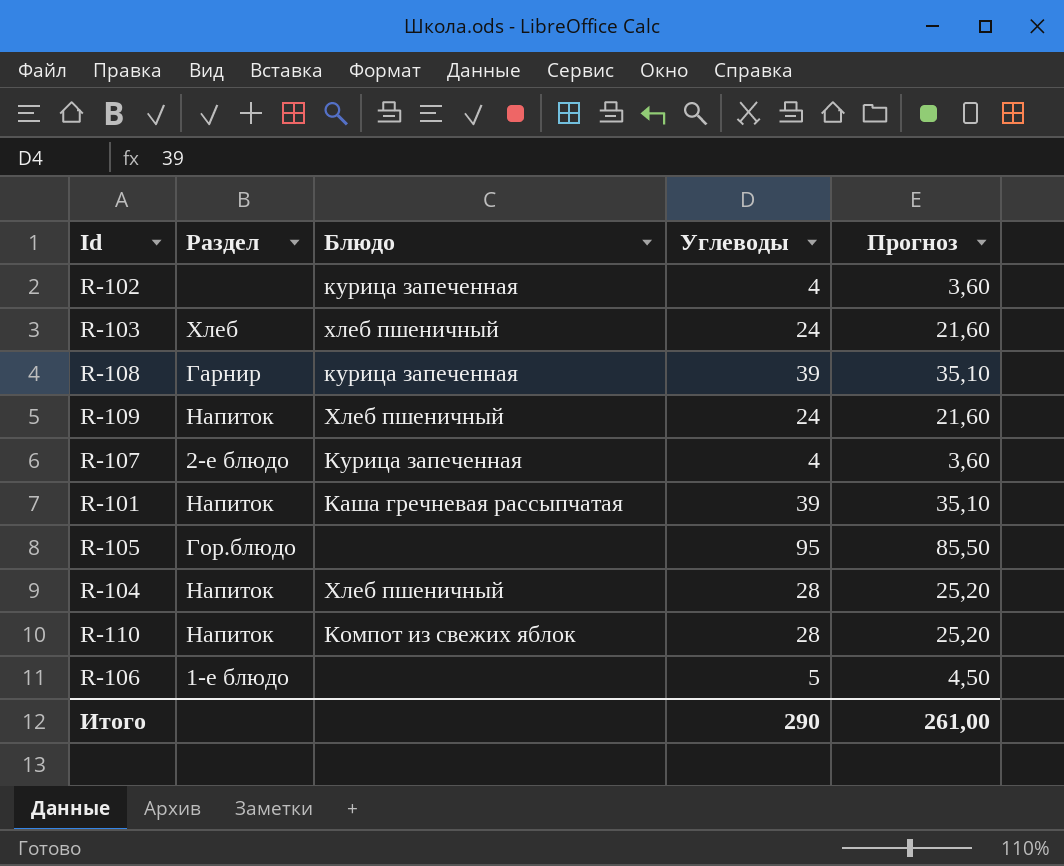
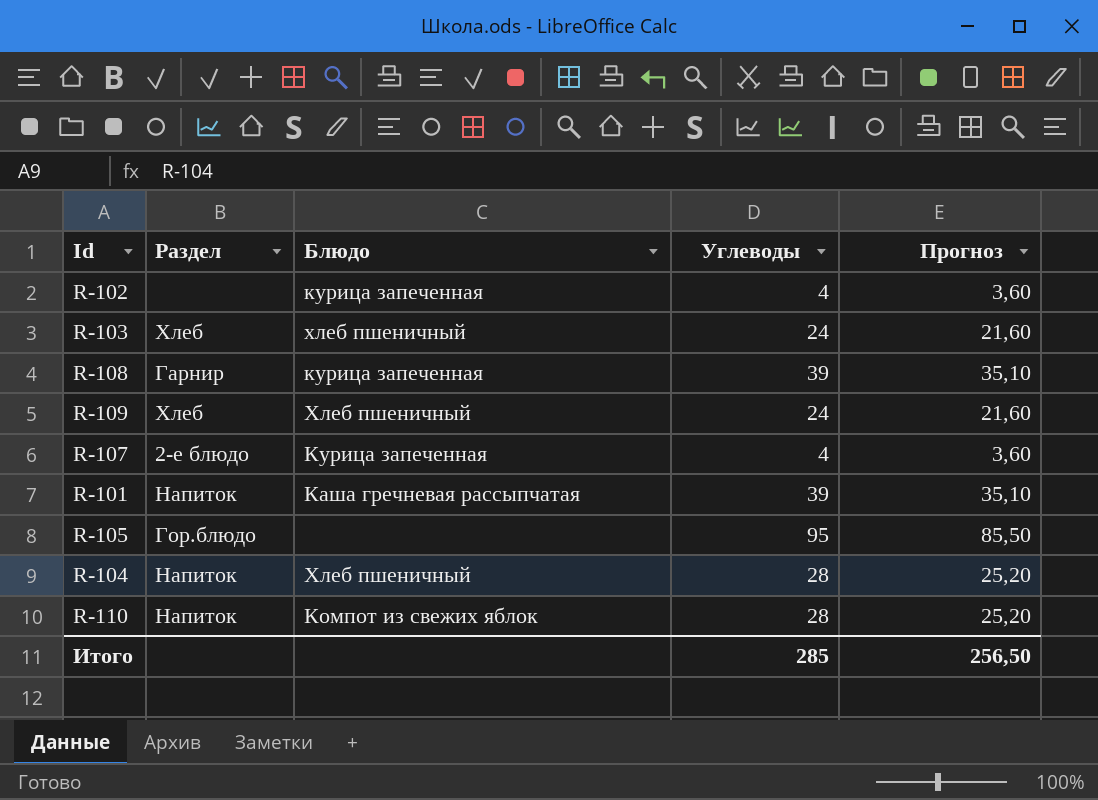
row R-106: 1-е блюдо | none | 5 | 4,50 -> none
R-109 | Раздел: Напиток -> Хлеб
Итого | Углеводы: 290 -> 285
Итого | Прогноз: 261,00 -> 256,50

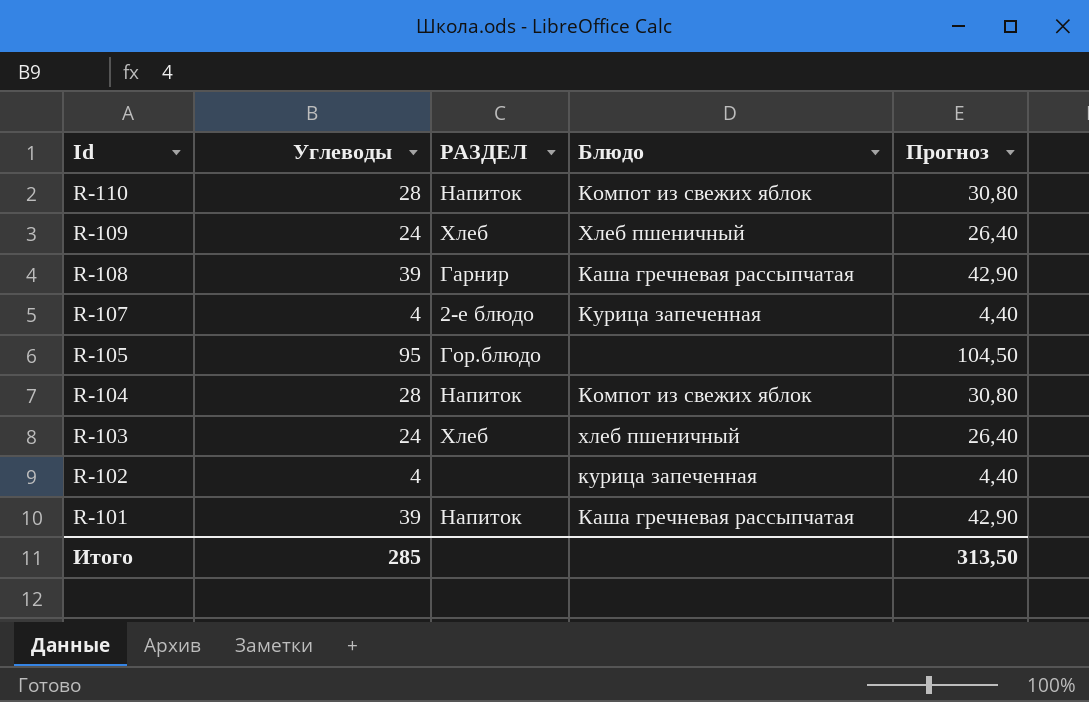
row order: none -> Id descending
column Углеводы | position: 4 -> 2
column name: Раздел -> РАЗДЕЛ
column Прогноз | formula: [Углеводы] * 0,9 -> [Углеводы] * 1,1
R-108 | Блюдо: курица запеченная -> Каша гречневая рассыпчатая
R-104 | Блюдо: Хлеб пшеничный -> Компот из свежих яблок
Итого | Прогноз: 256,50 -> 313,50

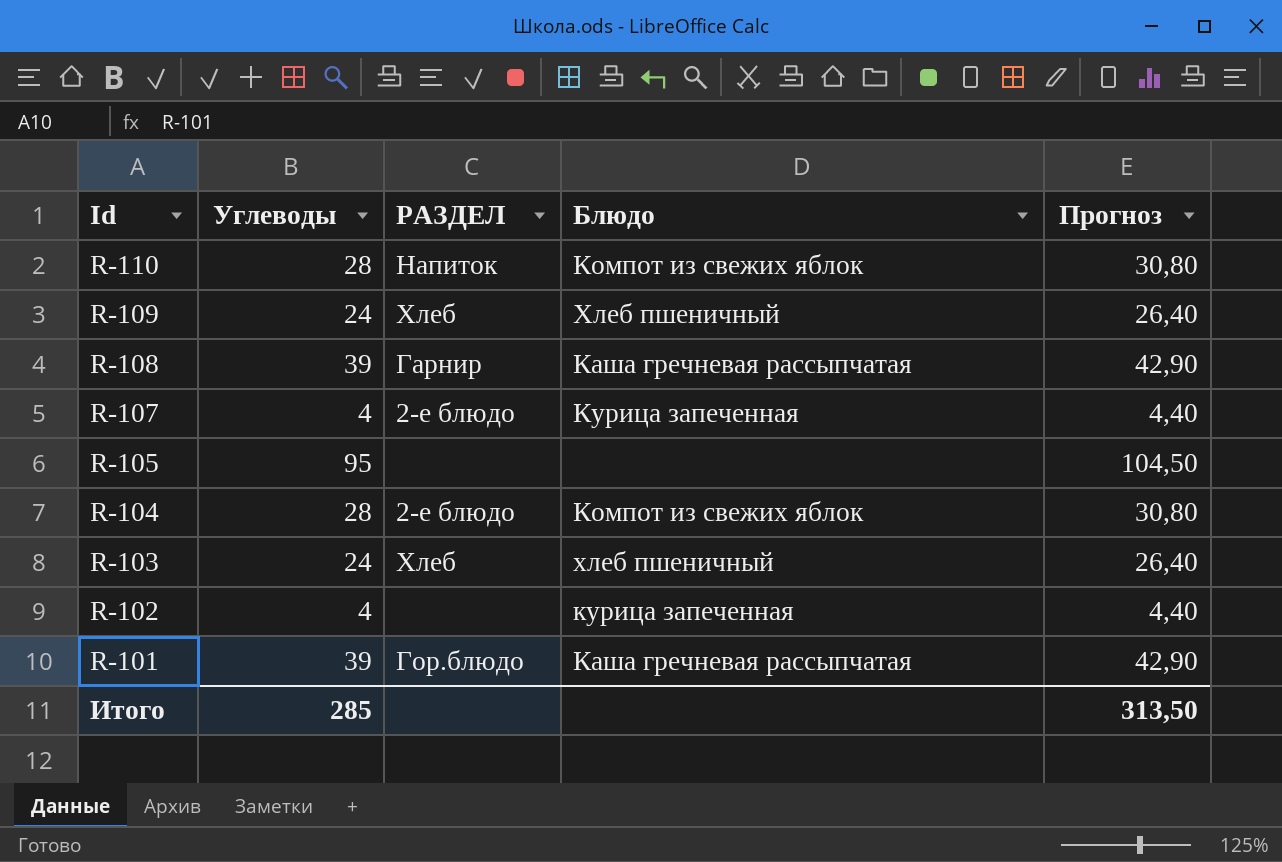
R-105 | РАЗДЕЛ: Гор.блюдо -> none
R-104 | РАЗДЕЛ: Напиток -> 2-е блюдо
R-101 | РАЗДЕЛ: Напиток -> Гор.блюдо

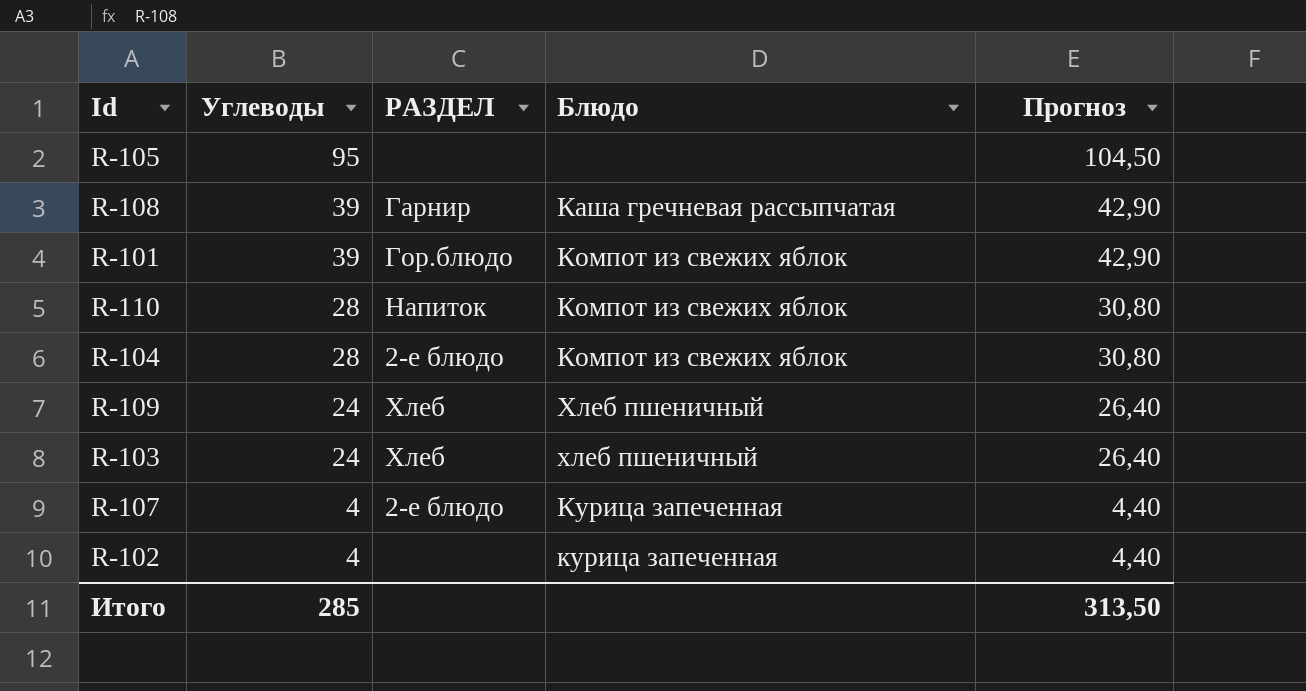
row order: Id descending -> Углеводы descending
R-101 | Блюдо: Каша гречневая рассыпчатая -> Компот из свежих яблок

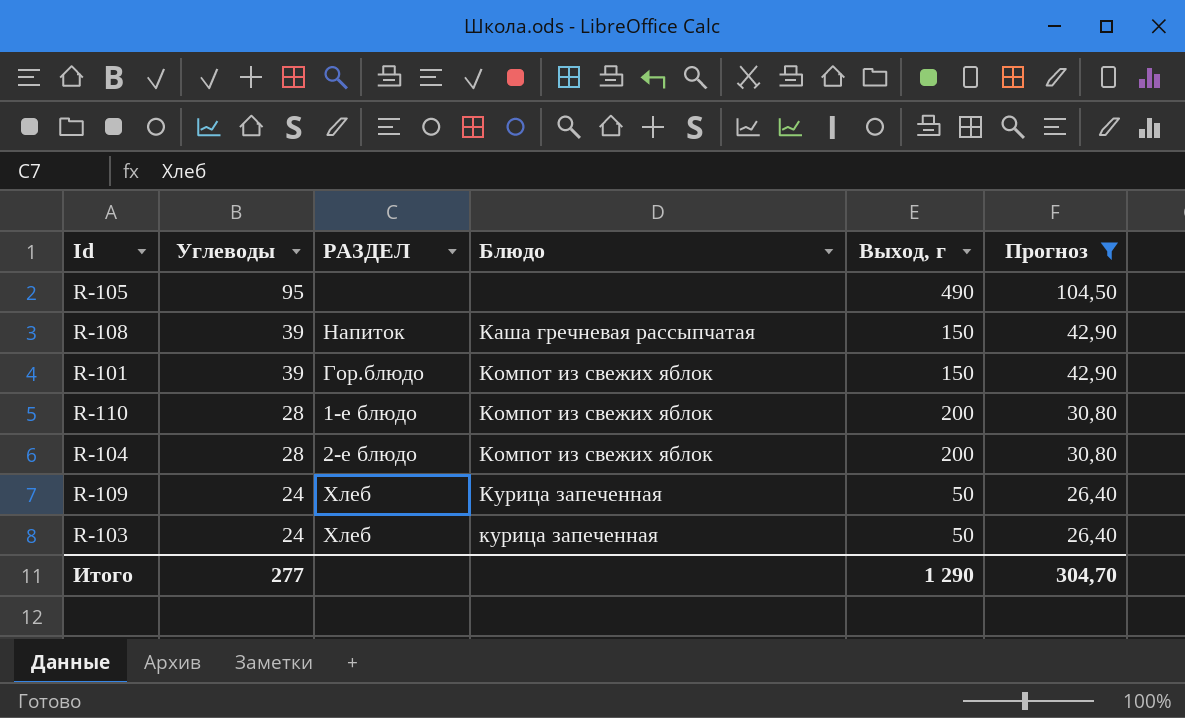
filter: none -> Прогноз != 4,40
column Выход, г | position: none -> 5
R-108 | РАЗДЕЛ: Гарнир -> Напиток
R-110 | РАЗДЕЛ: Напиток -> 1-е блюдо
R-109 | Блюдо: Хлеб пшеничный -> Курица запеченная
R-103 | Блюдо: хлеб пшеничный -> курица запеченная
Итого | Углеводы: 285 -> 277
Итого | Прогноз: 313,50 -> 304,70

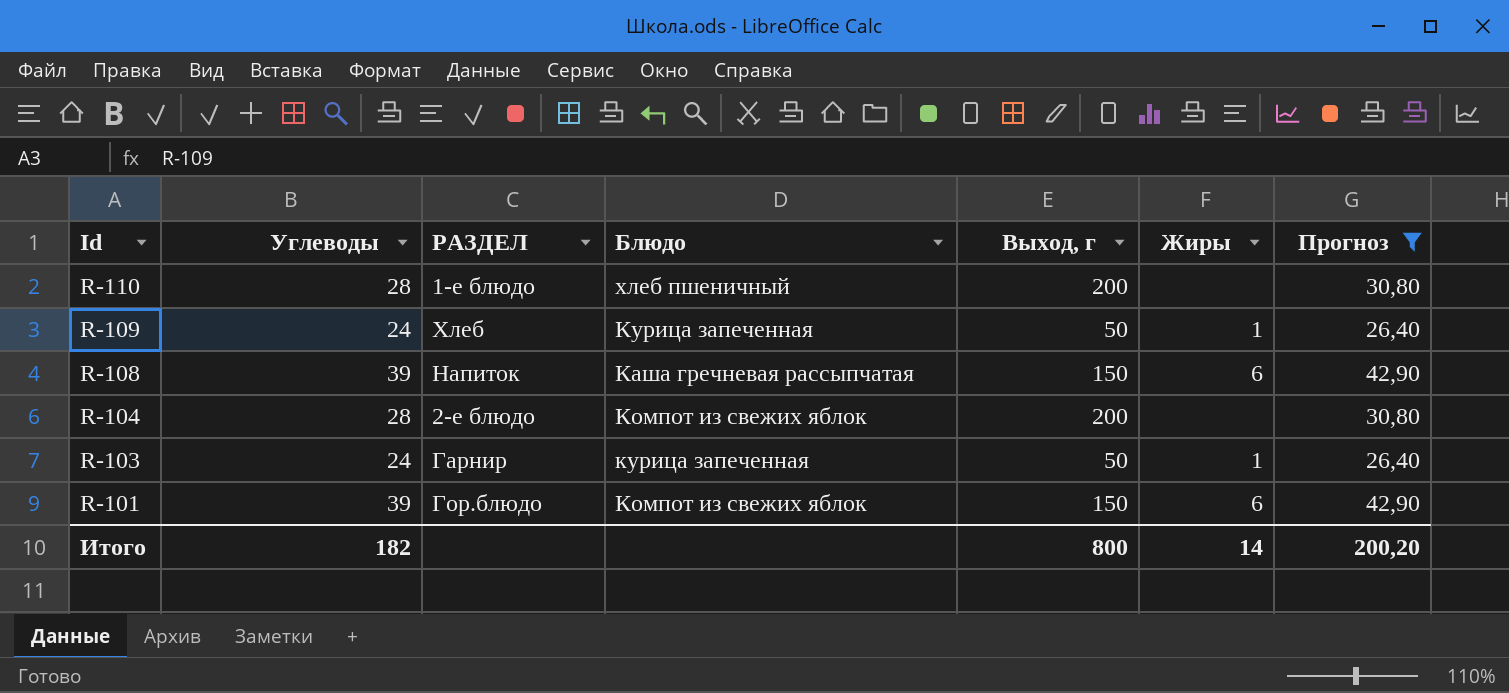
row order: Углеводы descending -> Id descending
column Жиры | position: none -> 6
row R-105: 95 | none | none | 490 | 104,50 -> none
R-110 | Блюдо: Компот из свежих яблок -> хлеб пшеничный
R-103 | РАЗДЕЛ: Хлеб -> Гарнир
Итого | Углеводы: 277 -> 182
Итого | Выход, г: 1 290 -> 800
Итого | Прогноз: 304,70 -> 200,20

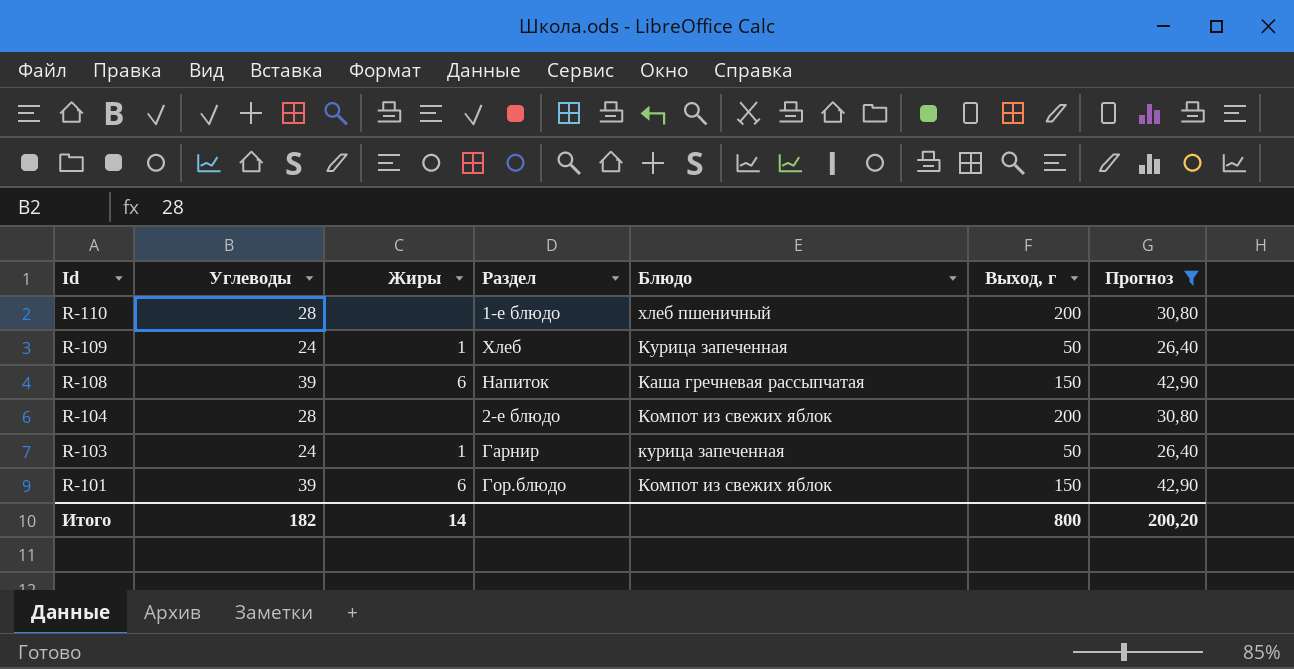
column Жиры | position: 6 -> 3
column name: РАЗДЕЛ -> Раздел

